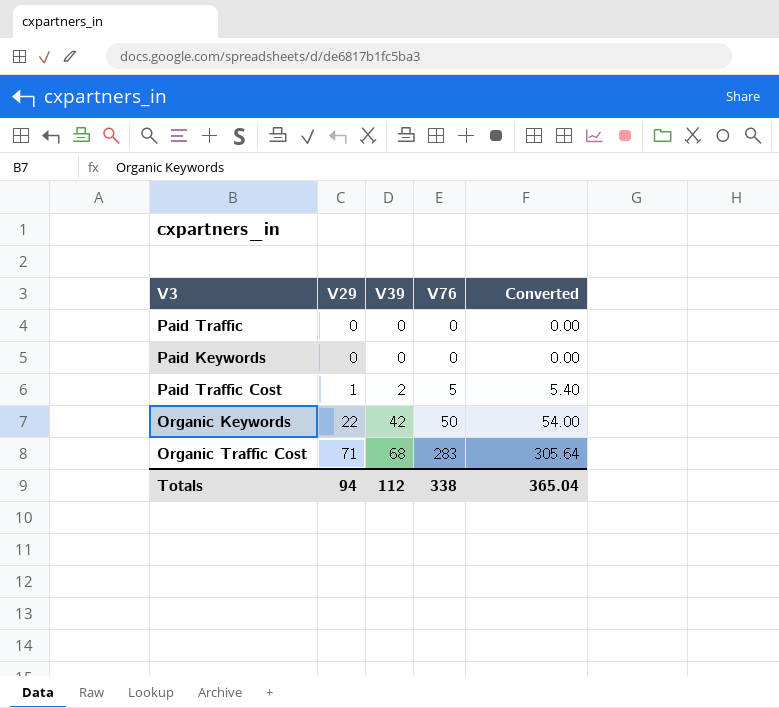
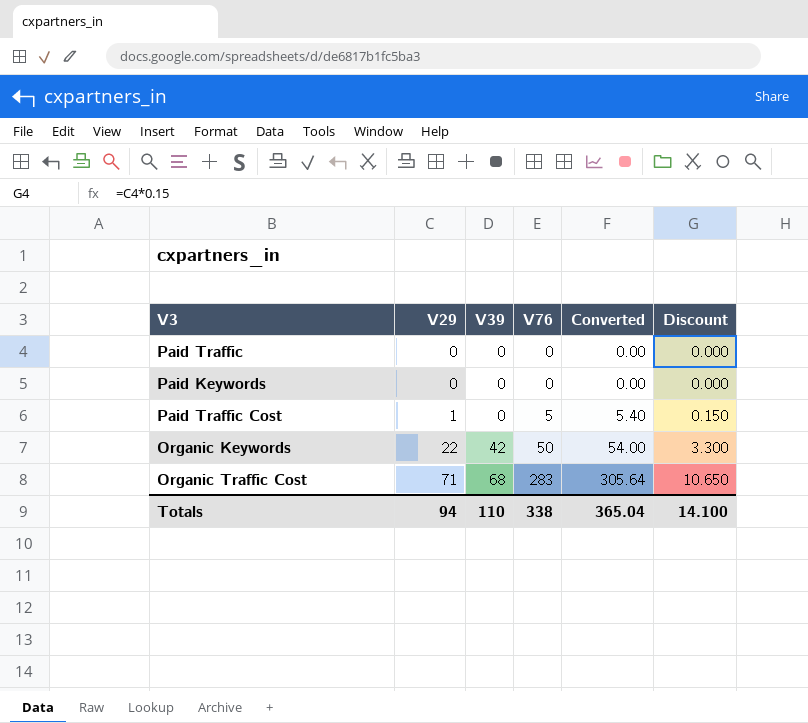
column Discount | formula: none -> [V29] * 0.15
Paid Traffic Cost | V39: 2 -> 0
Totals | V39: 112 -> 110

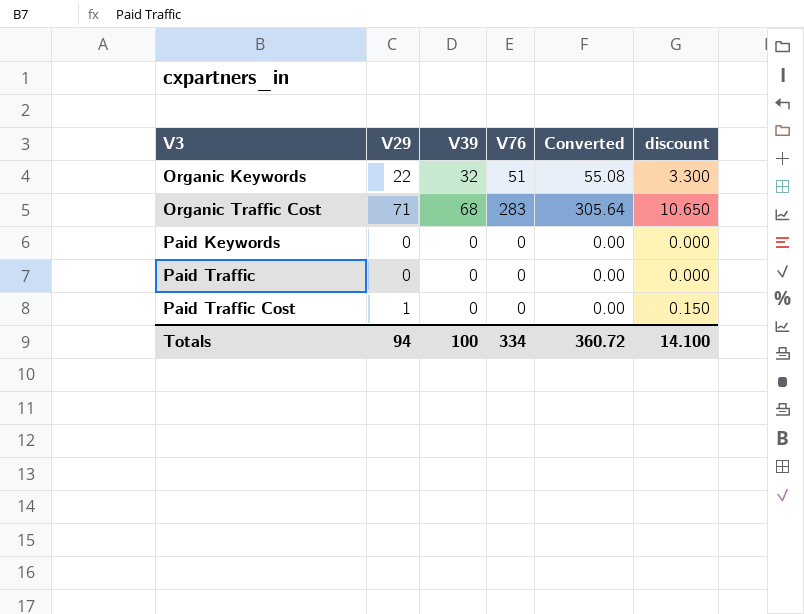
row order: V29 ascending -> V3 ascending
column name: Discount -> discount
Organic Keywords | V39: 42 -> 32
Organic Keywords | V76: 50 -> 51
Organic Keywords | Converted: 54.00 -> 55.08
Paid Traffic Cost | V76: 5 -> 0
Paid Traffic Cost | Converted: 5.40 -> 0.00
Totals | V39: 110 -> 100
Totals | V76: 338 -> 334
Totals | Converted: 365.04 -> 360.72

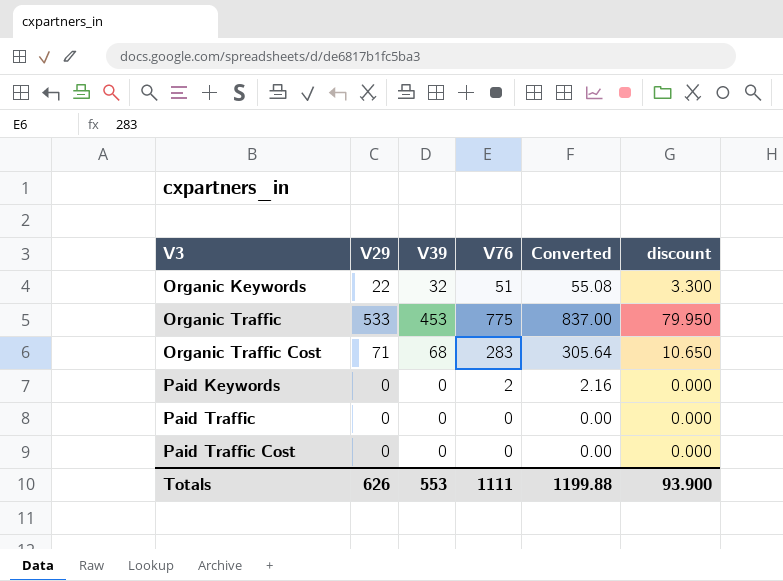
row Organic Traffic: none -> 533 | 453 | 775 | 837.00 | 79.950
Paid Keywords | V76: 0 -> 2
Paid Keywords | Converted: 0.00 -> 2.16
Paid Traffic Cost | V29: 1 -> 0
Paid Traffic Cost | discount: 0.150 -> 0.000
Totals | V29: 94 -> 626
Totals | V39: 100 -> 553
Totals | V76: 334 -> 1111
Totals | Converted: 360.72 -> 1199.88
Totals | discount: 14.100 -> 93.900

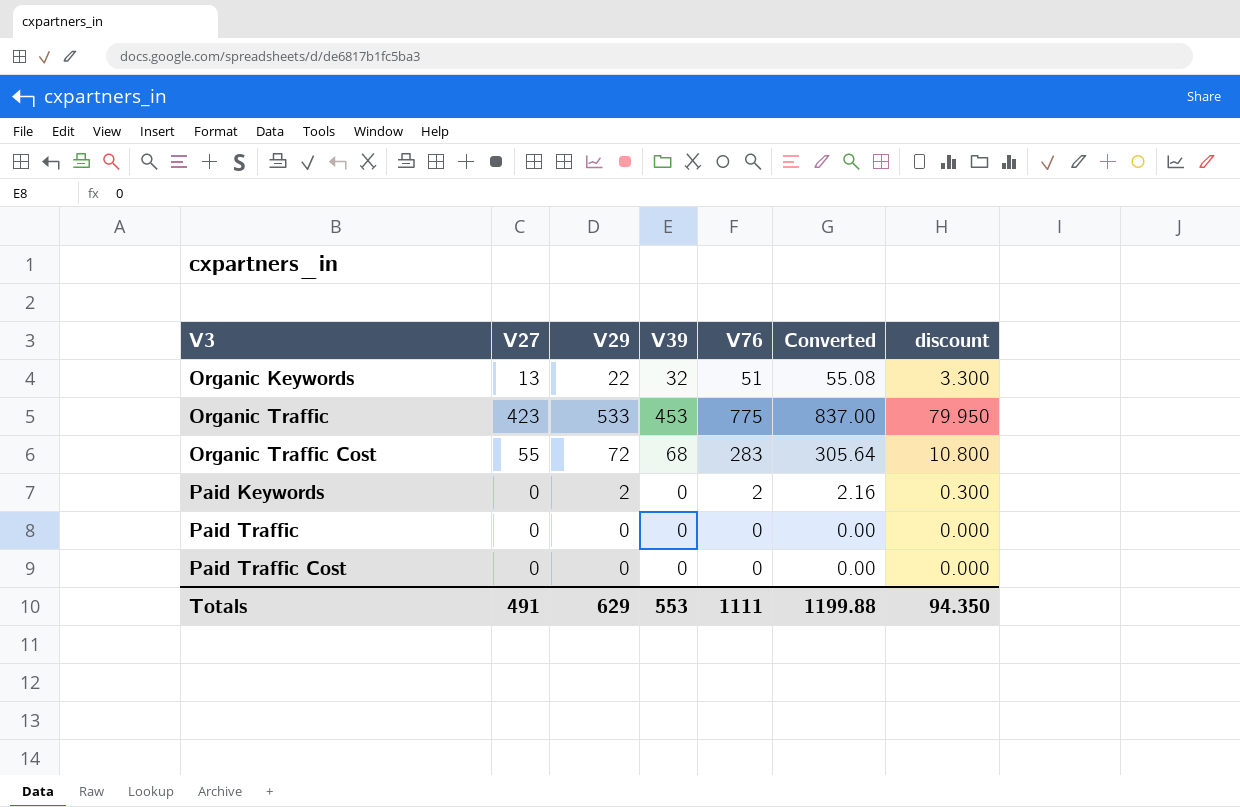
column V27 | position: none -> 2
Organic Traffic Cost | V29: 71 -> 72
Organic Traffic Cost | discount: 10.650 -> 10.800
Paid Keywords | V29: 0 -> 2
Paid Keywords | discount: 0.000 -> 0.300
Totals | V29: 626 -> 629
Totals | discount: 93.900 -> 94.350

